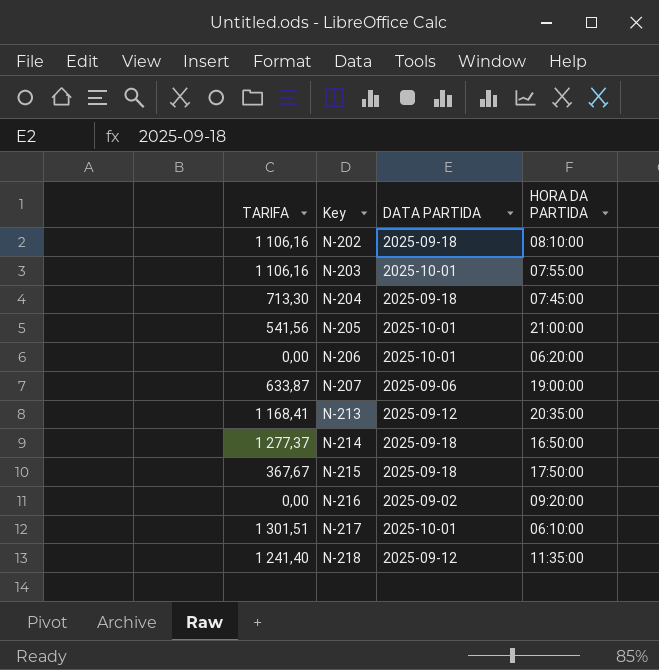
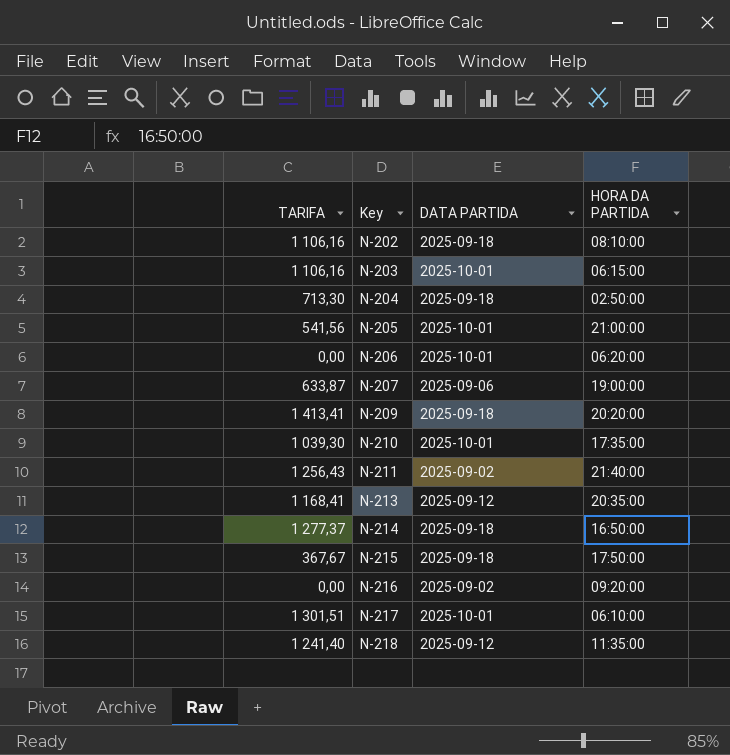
N-203 | HORA DA PARTIDA: 07:55:00 -> 06:15:00
N-204 | HORA DA PARTIDA: 07:45:00 -> 02:50:00
row N-209: none -> 1 413,41 | 2025-09-18 | 20:20:00
row N-210: none -> 1 039,30 | 2025-10-01 | 17:35:00
row N-211: none -> 1 256,43 | 2025-09-02 | 21:40:00

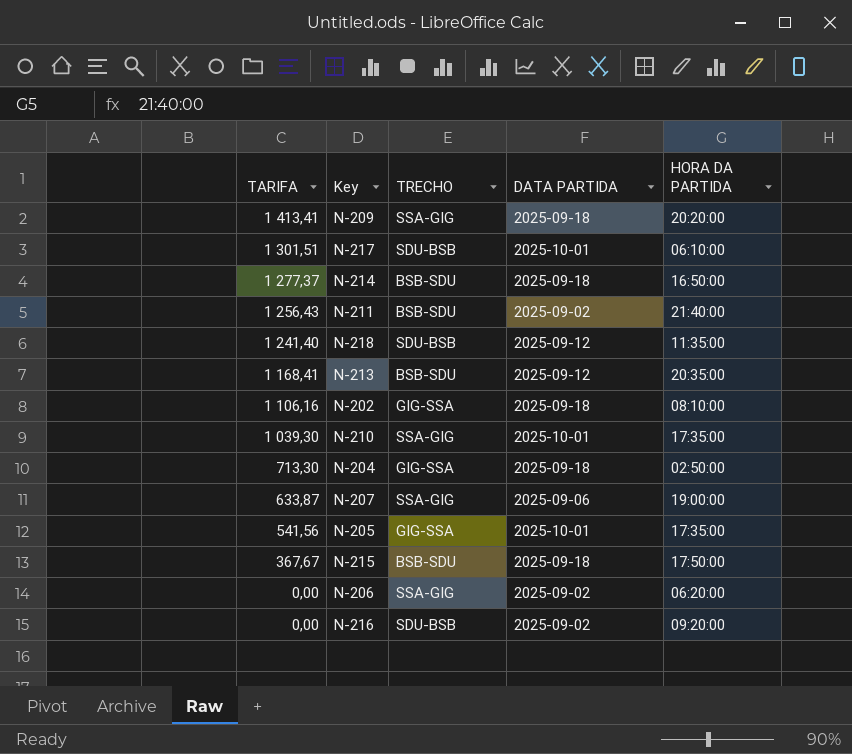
row order: Key ascending -> TARIFA descending
column TRECHO | position: none -> 3
row N-203: 1 106,16 | 2025-10-01 | 06:15:00 -> none
N-205 | HORA DA PARTIDA: 21:00:00 -> 17:35:00
N-206 | DATA PARTIDA: 2025-10-01 -> 2025-09-02

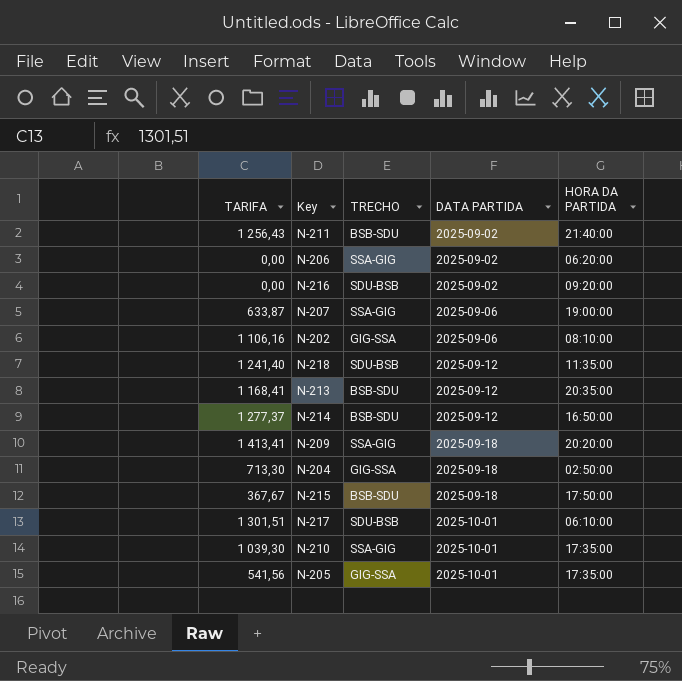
row order: TARIFA descending -> DATA PARTIDA ascending
N-202 | DATA PARTIDA: 2025-09-18 -> 2025-09-06
N-214 | DATA PARTIDA: 2025-09-18 -> 2025-09-12

